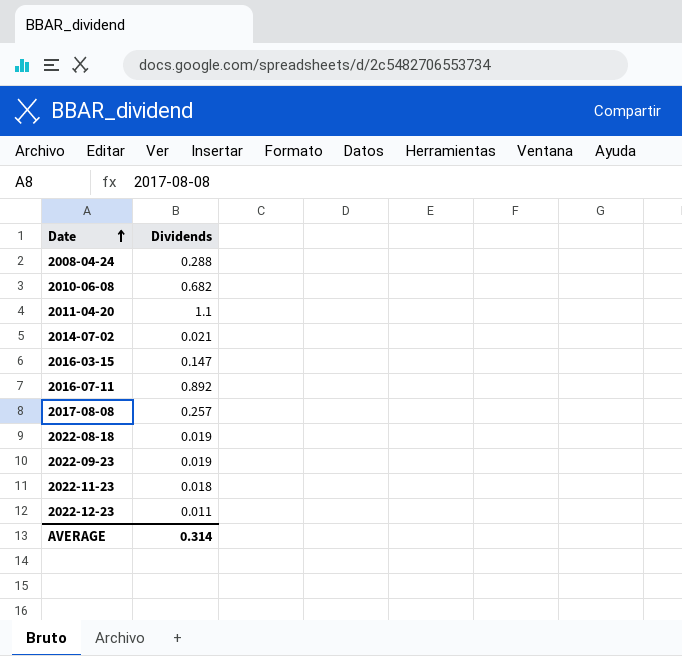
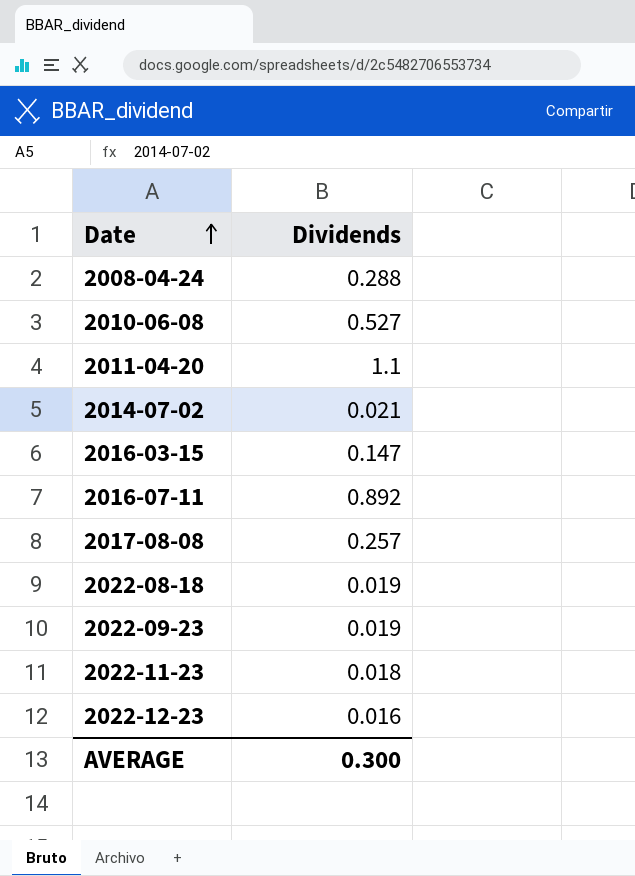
2010-06-08 | Dividends: 0.682 -> 0.527
2022-12-23 | Dividends: 0.011 -> 0.016
AVERAGE | Dividends: 0.314 -> 0.300

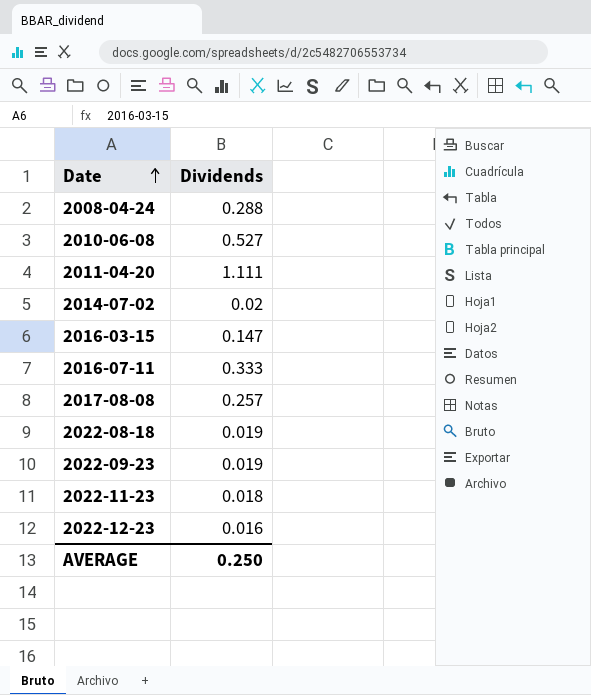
2011-04-20 | Dividends: 1.1 -> 1.111
2014-07-02 | Dividends: 0.021 -> 0.02
2016-07-11 | Dividends: 0.892 -> 0.333
AVERAGE | Dividends: 0.300 -> 0.250

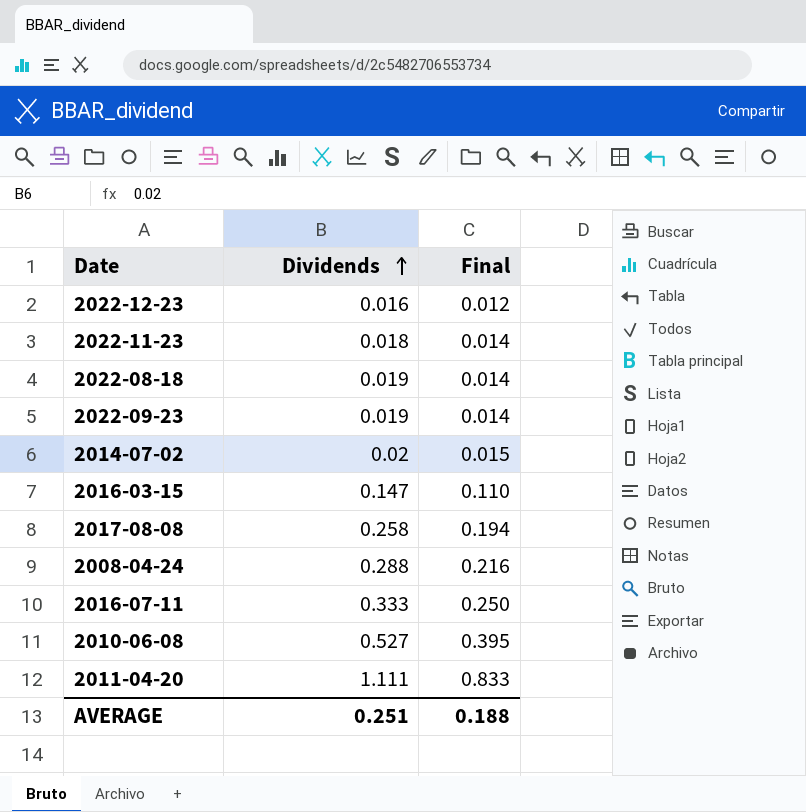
row order: Date ascending -> Dividends ascending
column Final | formula: none -> [Dividends] * 0.75
2017-08-08 | Dividends: 0.257 -> 0.258
AVERAGE | Dividends: 0.250 -> 0.251

